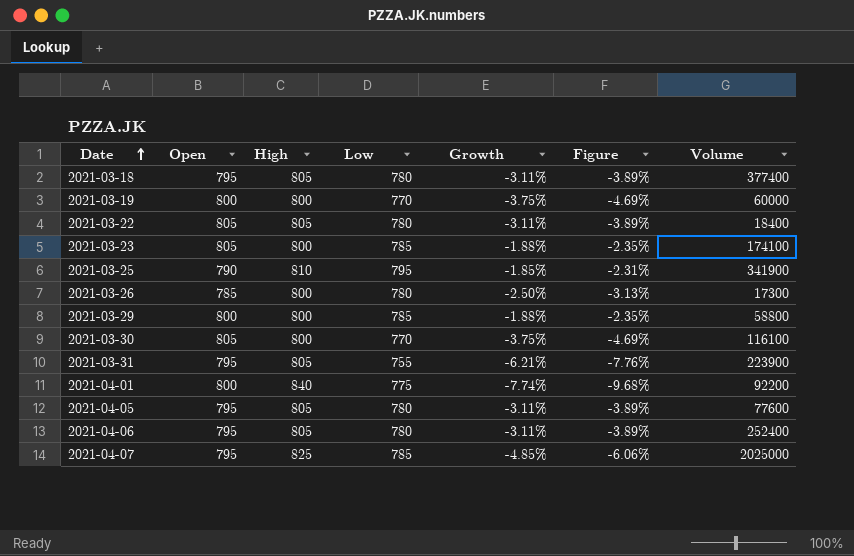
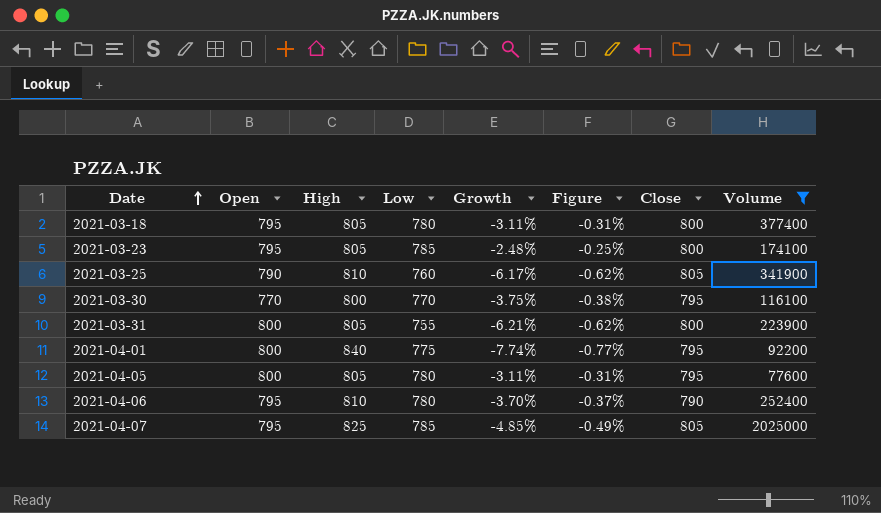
filter: none -> Volume >= 77600
column Figure | formula: [Growth] * 1.25 -> [Growth] * 0.1
column Close | position: none -> 7
2021-03-23 | Open: 805 -> 795
2021-03-23 | High: 800 -> 805
2021-03-23 | Growth: -1.88% -> -2.48%
2021-03-25 | Low: 795 -> 760
2021-03-25 | Growth: -1.85% -> -6.17%
2021-03-30 | Open: 805 -> 770
2021-03-31 | Open: 795 -> 800
2021-04-05 | Open: 795 -> 800
2021-04-06 | High: 805 -> 810
2021-04-06 | Growth: -3.11% -> -3.70%

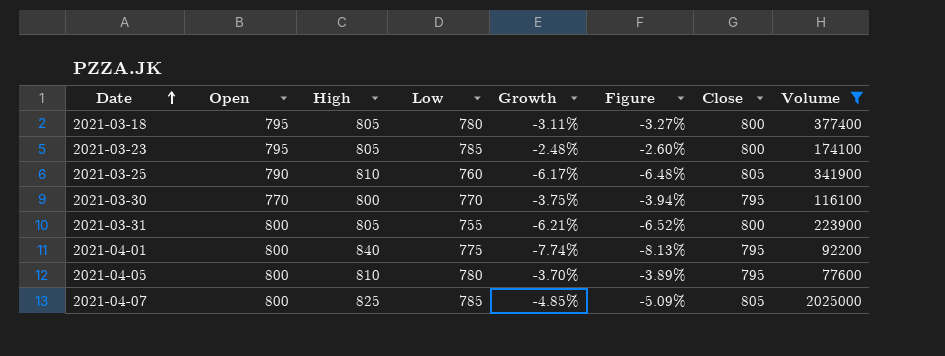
column Figure | formula: [Growth] * 0.1 -> [Growth] * 1.05
row 2021-04-06: 795 | 810 | 780 | -3.70% | -0.37% | 790 | 252400 -> none
2021-04-05 | High: 805 -> 810
2021-04-05 | Growth: -3.11% -> -3.70%
2021-04-07 | Open: 795 -> 800

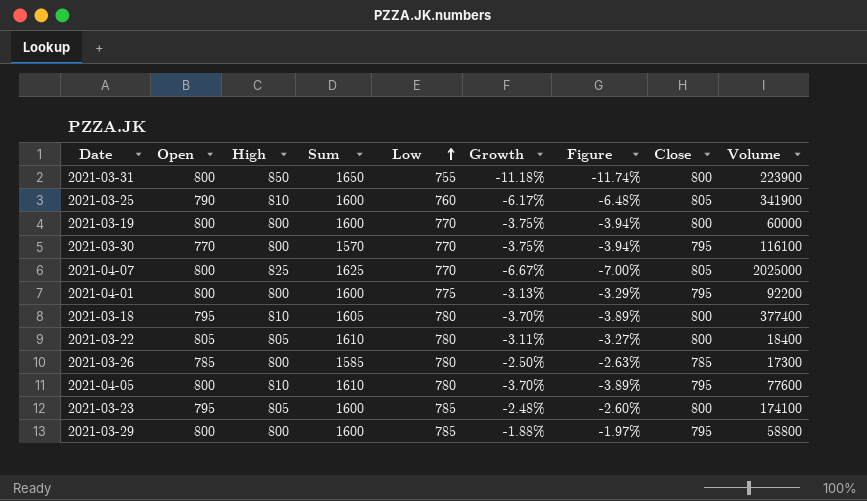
filter: Volume >= 77600 -> none
row order: Date ascending -> Low ascending
column Sum | formula: none -> [Open] + [High]
2021-03-31 | High: 805 -> 850
2021-03-31 | Growth: -6.21% -> -11.18%
2021-03-31 | Figure: -6.52% -> -11.74%
2021-04-07 | Low: 785 -> 770
2021-04-07 | Growth: -4.85% -> -6.67%
2021-04-07 | Figure: -5.09% -> -7.00%
2021-04-01 | High: 840 -> 800
2021-04-01 | Growth: -7.74% -> -3.13%
2021-04-01 | Figure: -8.13% -> -3.29%
2021-03-18 | High: 805 -> 810
2021-03-18 | Growth: -3.11% -> -3.70%
2021-03-18 | Figure: -3.27% -> -3.89%

